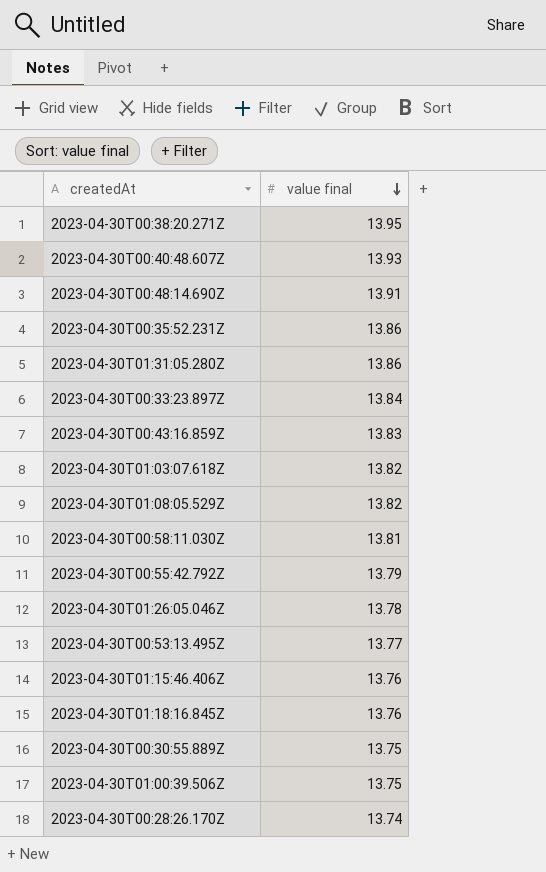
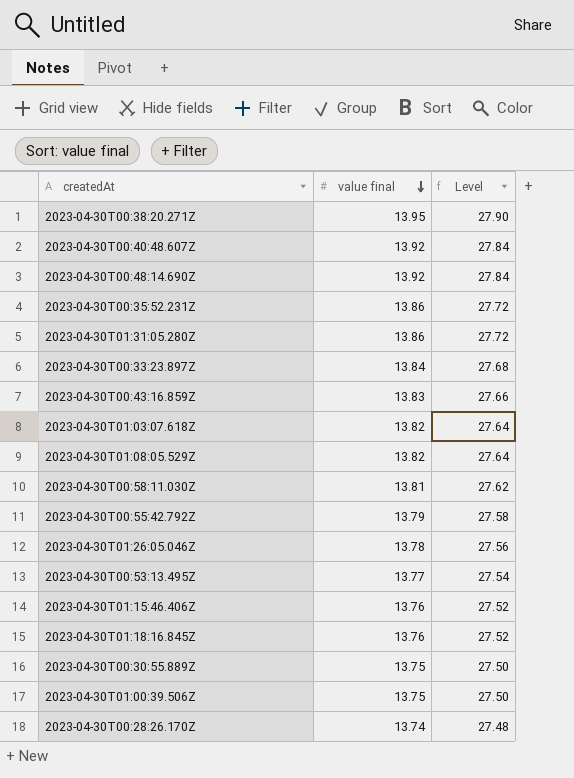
column Level | formula: none -> [value final] * 2
2023-04-30T00:40:48.607Z | value final: 13.93 -> 13.92
2023-04-30T00:48:14.690Z | value final: 13.91 -> 13.92

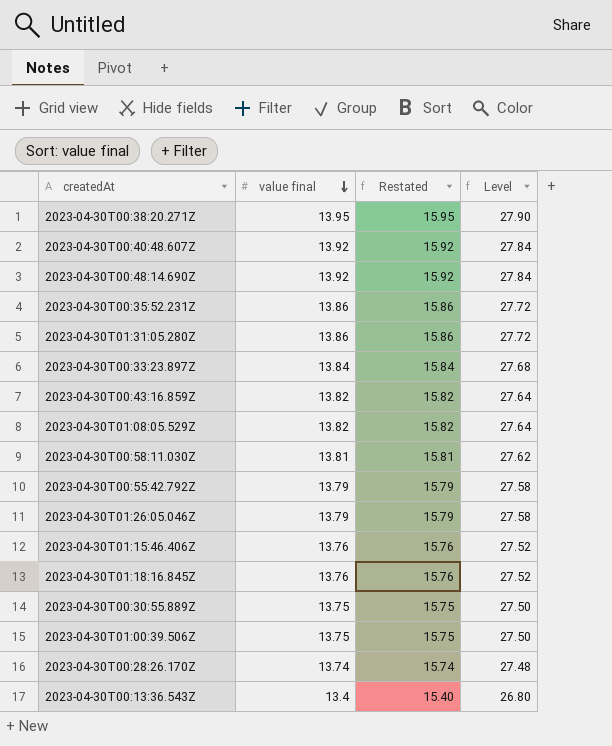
column Restated | formula: none -> [value final] + 2
row 2023-04-30T01:03:07.618Z: 13.82 | 27.64 -> none
row 2023-04-30T00:53:13.495Z: 13.77 | 27.54 -> none
2023-04-30T00:43:16.859Z | value final: 13.83 -> 13.82
2023-04-30T00:43:16.859Z | Level: 27.66 -> 27.64
2023-04-30T01:26:05.046Z | value final: 13.78 -> 13.79
2023-04-30T01:26:05.046Z | Level: 27.56 -> 27.58
row 2023-04-30T00:13:36.543Z: none -> 13.4 | 15.40 | 26.80

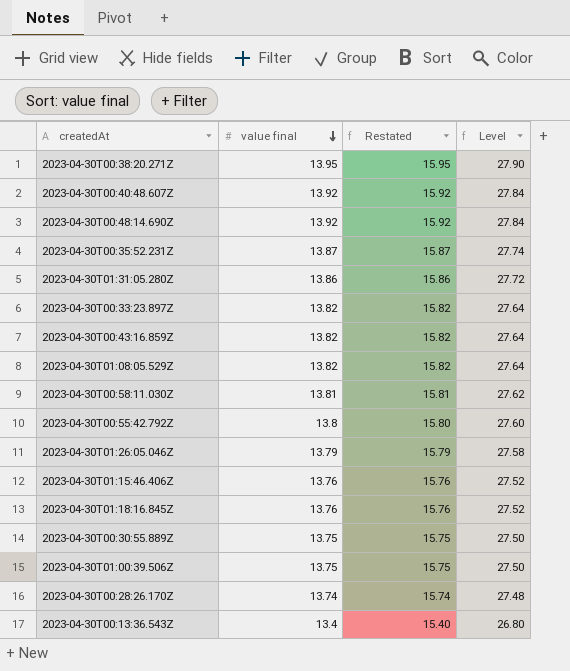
2023-04-30T00:35:52.231Z | value final: 13.86 -> 13.87
2023-04-30T00:35:52.231Z | Restated: 15.86 -> 15.87
2023-04-30T00:35:52.231Z | Level: 27.72 -> 27.74
2023-04-30T00:33:23.897Z | value final: 13.84 -> 13.82
2023-04-30T00:33:23.897Z | Restated: 15.84 -> 15.82
2023-04-30T00:33:23.897Z | Level: 27.68 -> 27.64
2023-04-30T00:55:42.792Z | value final: 13.79 -> 13.8
2023-04-30T00:55:42.792Z | Restated: 15.79 -> 15.80
2023-04-30T00:55:42.792Z | Level: 27.58 -> 27.60

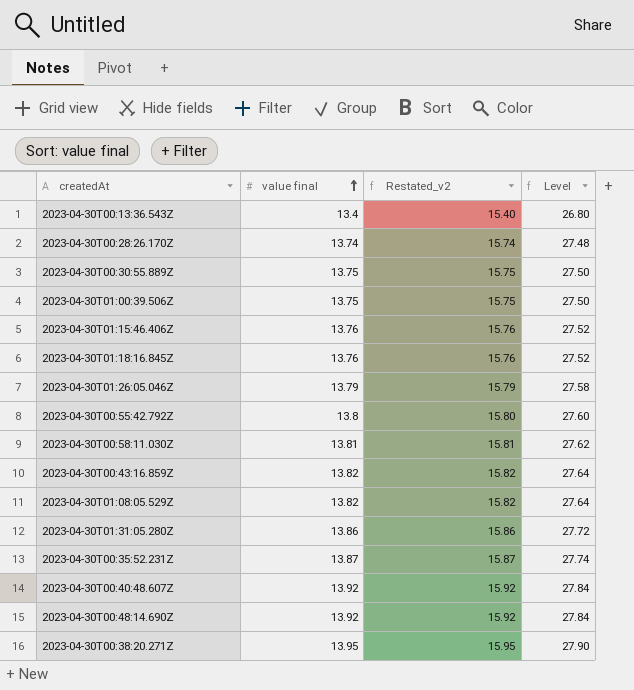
row order: value final descending -> value final ascending
column name: Restated -> Restated_v2
row 2023-04-30T00:33:23.897Z: 13.82 | 15.82 | 27.64 -> none

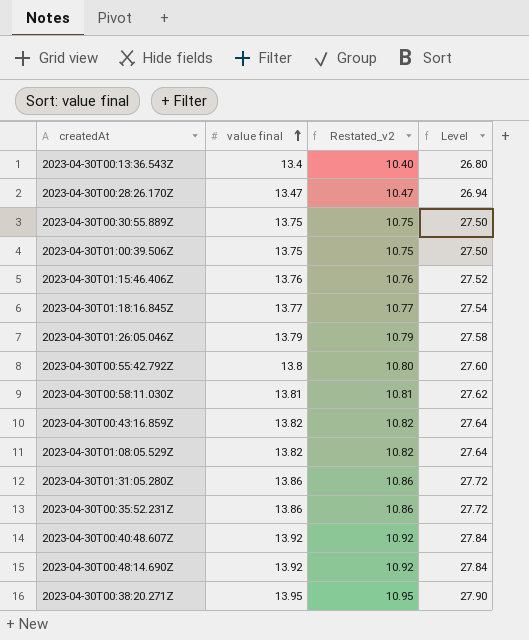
column Restated_v2 | formula: [value final] + 2 -> [value final] - 3
2023-04-30T00:28:26.170Z | value final: 13.74 -> 13.47
2023-04-30T00:28:26.170Z | Level: 27.48 -> 26.94
2023-04-30T01:18:16.845Z | value final: 13.76 -> 13.77
2023-04-30T01:18:16.845Z | Level: 27.52 -> 27.54
2023-04-30T00:35:52.231Z | value final: 13.87 -> 13.86
2023-04-30T00:35:52.231Z | Level: 27.74 -> 27.72

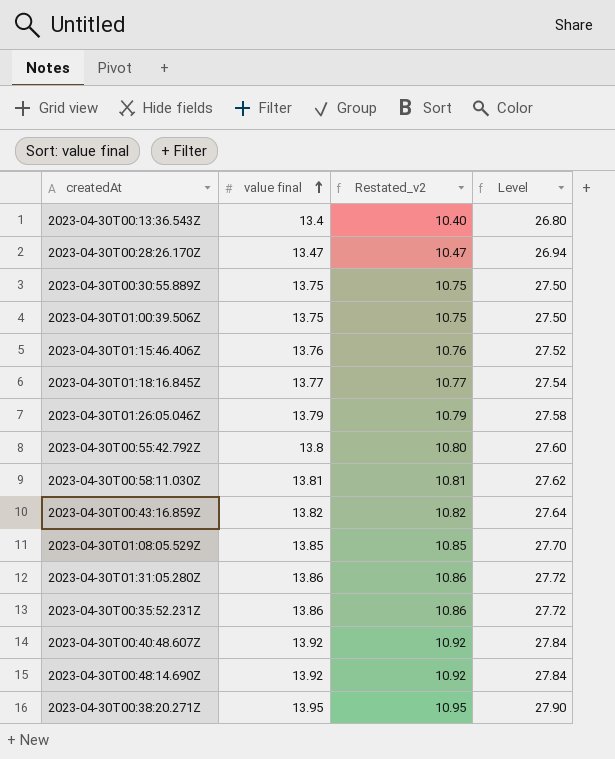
2023-04-30T01:08:05.529Z | value final: 13.82 -> 13.85
2023-04-30T01:08:05.529Z | Restated_v2: 10.82 -> 10.85
2023-04-30T01:08:05.529Z | Level: 27.64 -> 27.70

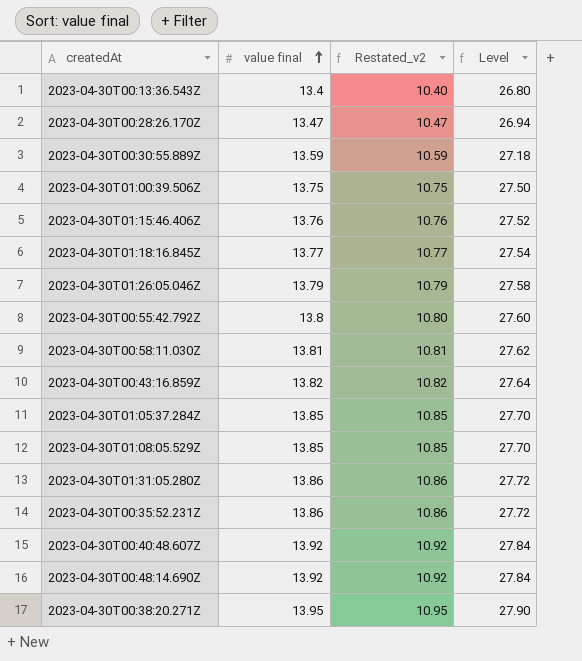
2023-04-30T00:30:55.889Z | value final: 13.75 -> 13.59
2023-04-30T00:30:55.889Z | Restated_v2: 10.75 -> 10.59
2023-04-30T00:30:55.889Z | Level: 27.50 -> 27.18
row 2023-04-30T01:05:37.284Z: none -> 13.85 | 10.85 | 27.70

